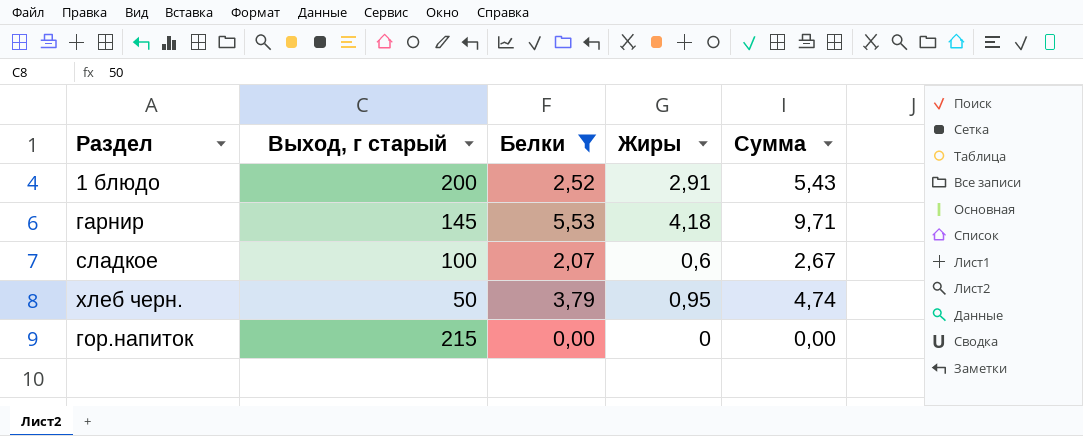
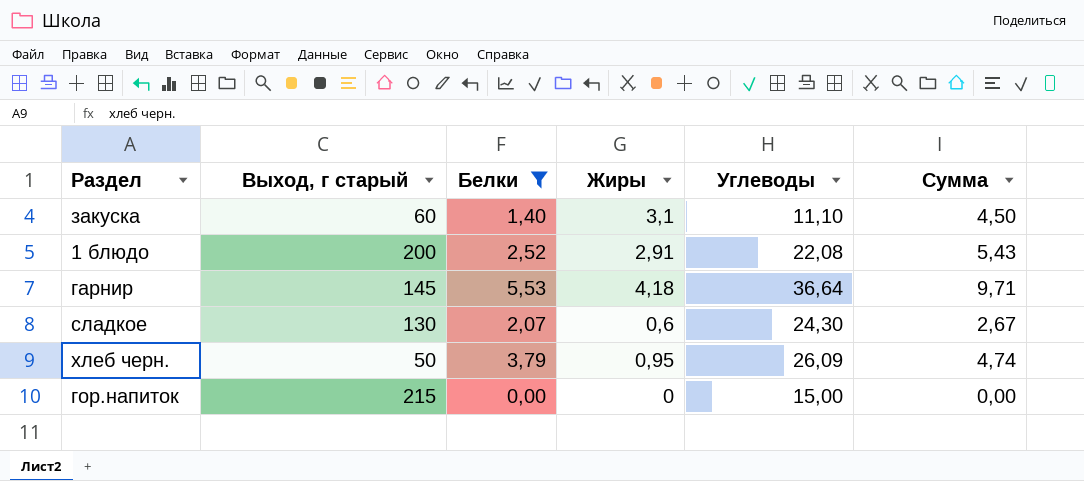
column Углеводы | position: none -> 5
row закуска: none -> 60 | 1,40 | 3,1 | 11,10 | 4,50
сладкое | Выход, г старый: 100 -> 130

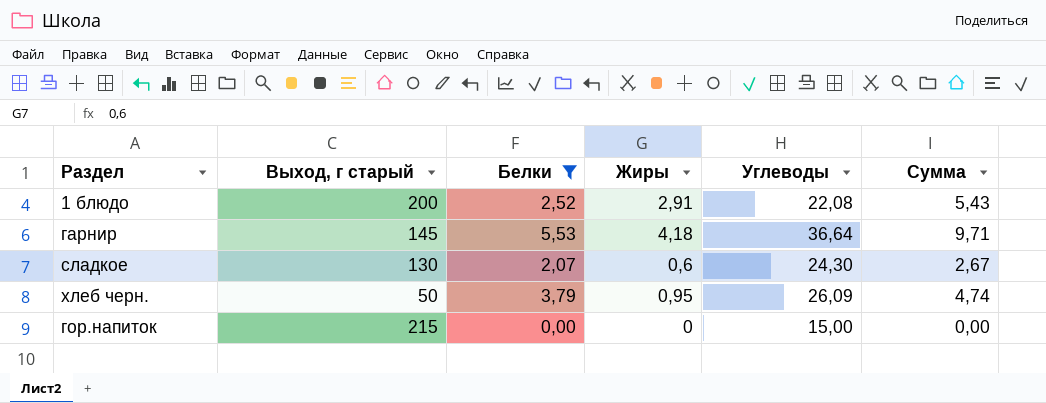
row закуска: 60 | 1,40 | 3,1 | 11,10 | 4,50 -> none

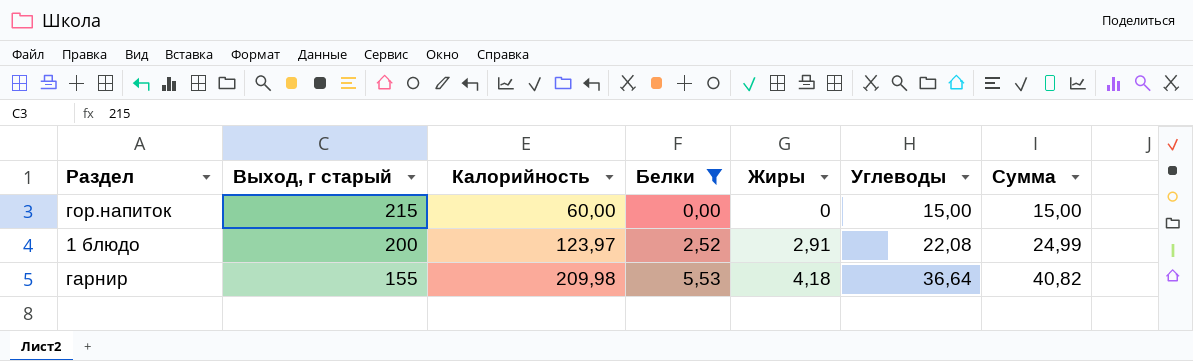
row order: none -> Выход, г старый descending
column Калорийность | position: none -> 3
column Сумма | formula: [Белки] + [Жиры] -> [Жиры] + [Углеводы]
row сладкое: 130 | 2,07 | 0,6 | 24,30 | 2,67 -> none
row хлеб черн.: 50 | 3,79 | 0,95 | 26,09 | 4,74 -> none
гарнир | Выход, г старый: 145 -> 155

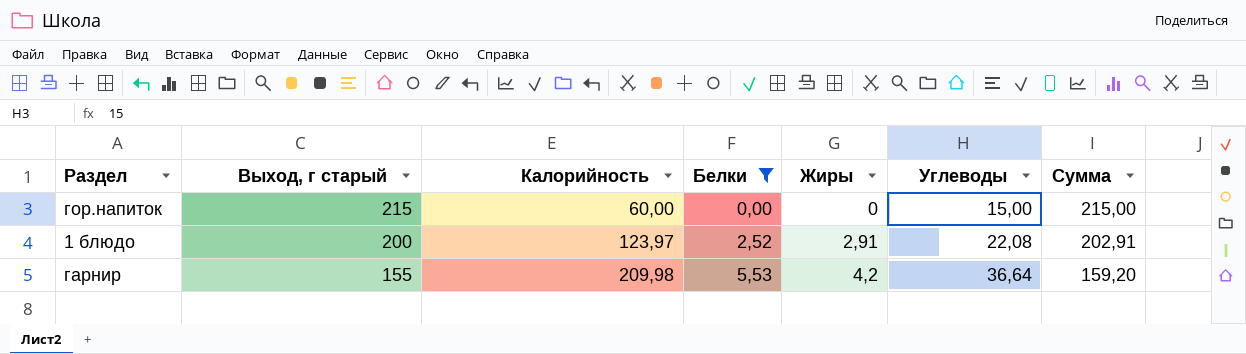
column Сумма | formula: [Жиры] + [Углеводы] -> [Выход, г старый] + [Жиры]
гарнир | Жиры: 4,18 -> 4,2

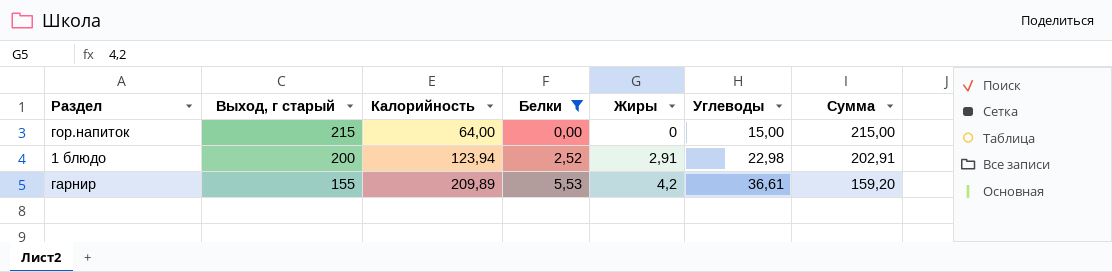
гор.напиток | Калорийность: 60,00 -> 64,00
1 блюдо | Калорийность: 123,97 -> 123,94
1 блюдо | Углеводы: 22,08 -> 22,98
гарнир | Калорийность: 209,98 -> 209,89
гарнир | Углеводы: 36,64 -> 36,61

